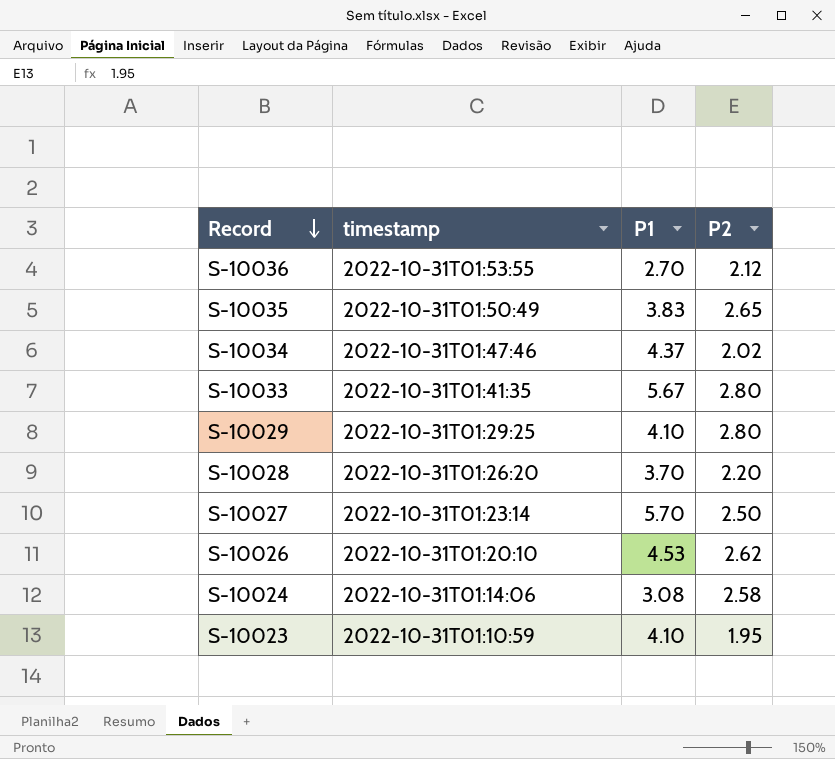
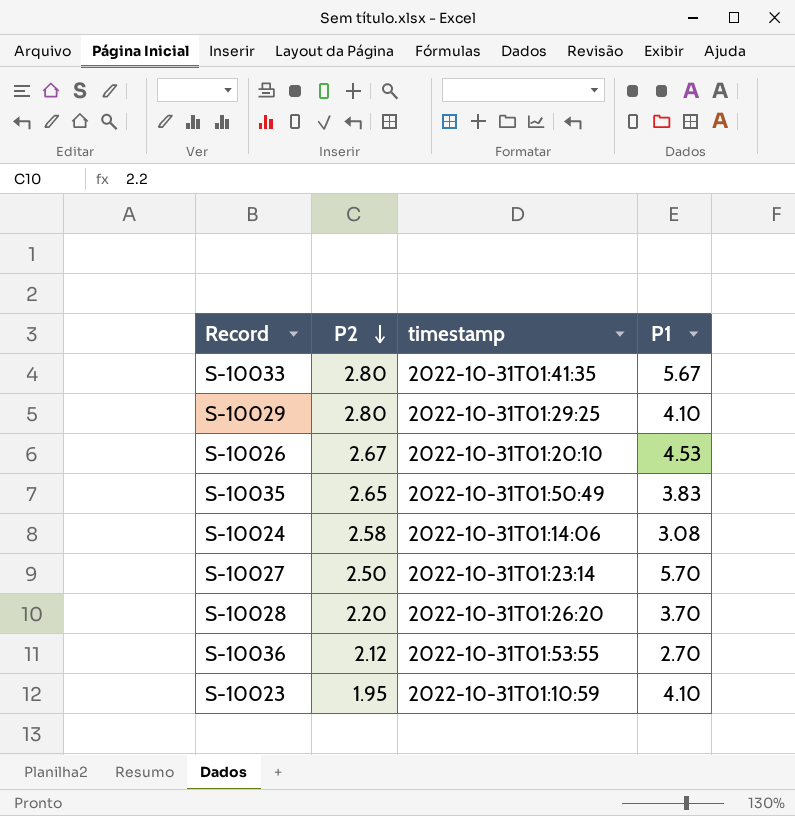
row order: Record descending -> P2 descending
column P2 | position: 4 -> 2
row S-10034: 2022-10-31T01:47:46 | 4.37 | 2.02 -> none
S-10026 | P2: 2.62 -> 2.67

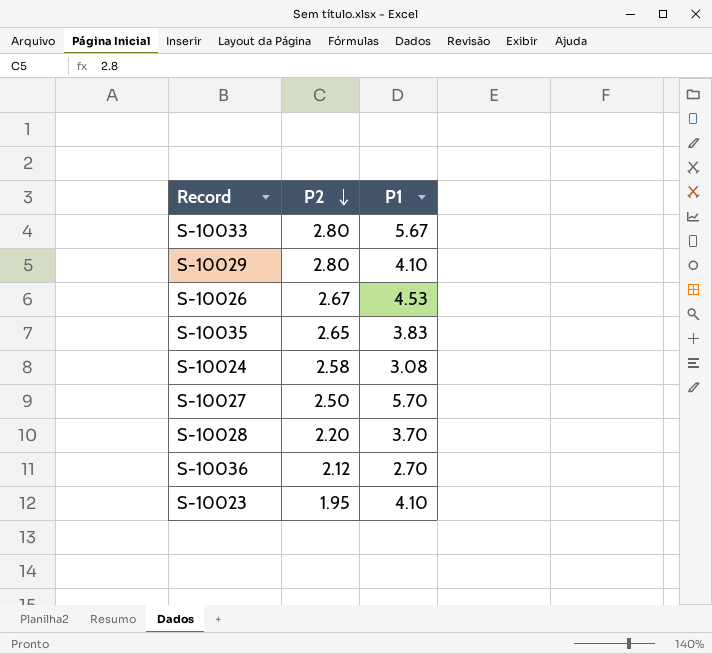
column timestamp | position: 3 -> none

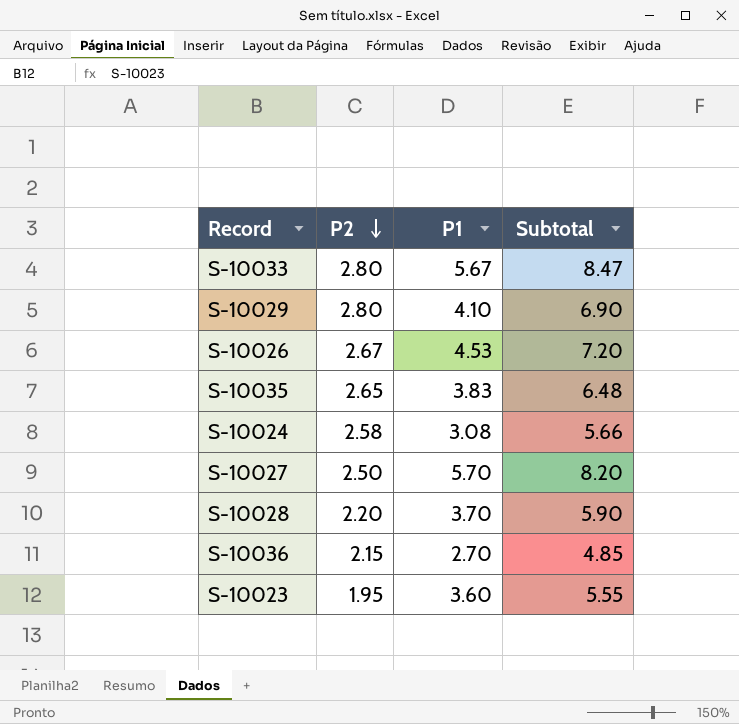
column Subtotal | formula: none -> [P2] + [P1]
S-10036 | P2: 2.12 -> 2.15
S-10023 | P1: 4.10 -> 3.60

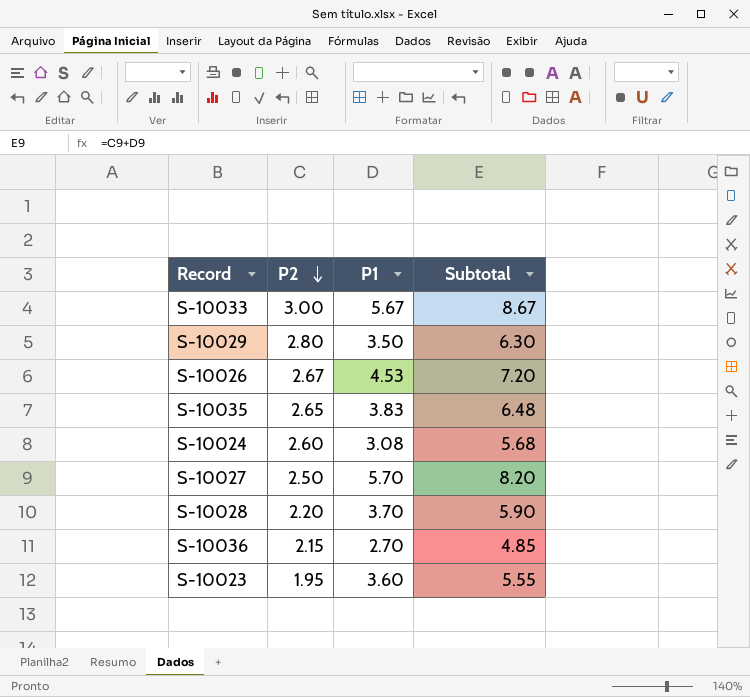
S-10033 | P2: 2.80 -> 3.00
S-10033 | Subtotal: 8.47 -> 8.67
S-10029 | P1: 4.10 -> 3.50
S-10029 | Subtotal: 6.90 -> 6.30
S-10024 | P2: 2.58 -> 2.60
S-10024 | Subtotal: 5.66 -> 5.68

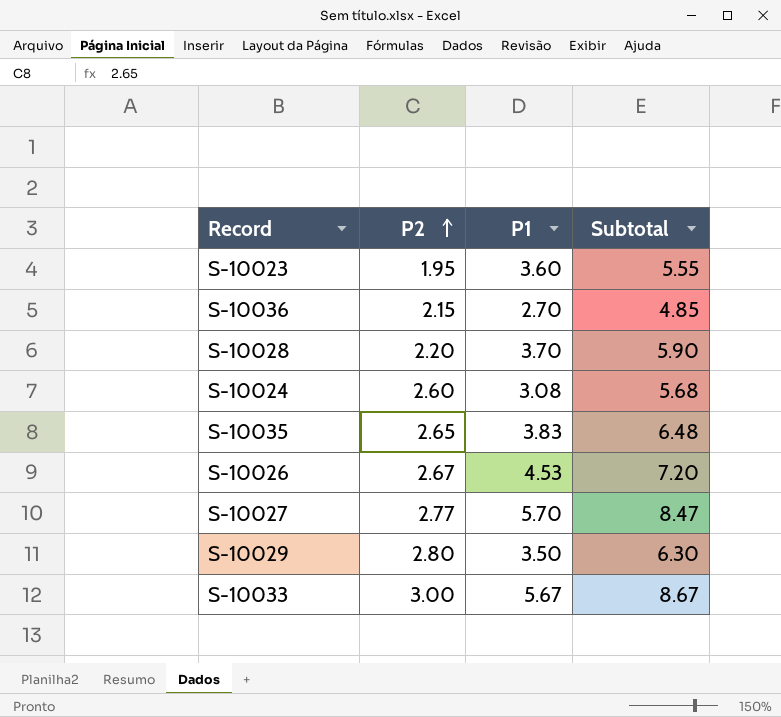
row order: P2 descending -> P2 ascending
S-10027 | P2: 2.50 -> 2.77
S-10027 | Subtotal: 8.20 -> 8.47

